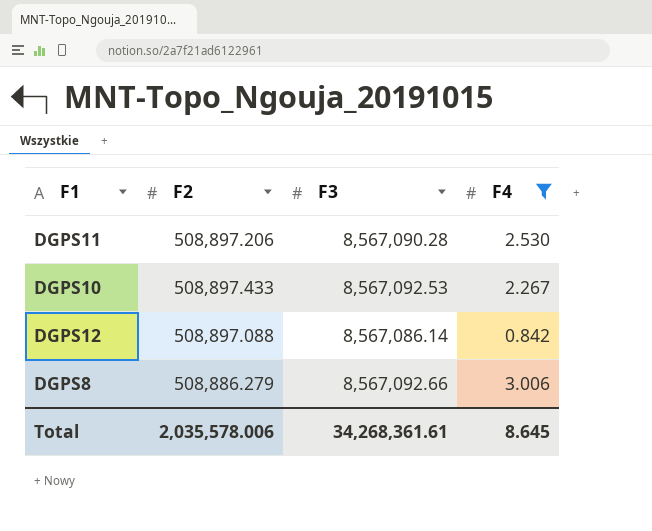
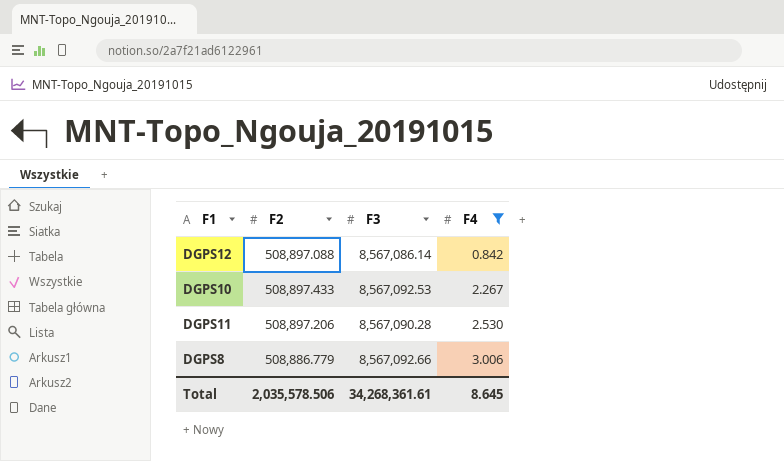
row order: none -> F4 ascending
DGPS8 | F2: 508,886.279 -> 508,886.779
Total | F2: 2,035,578.006 -> 2,035,578.506

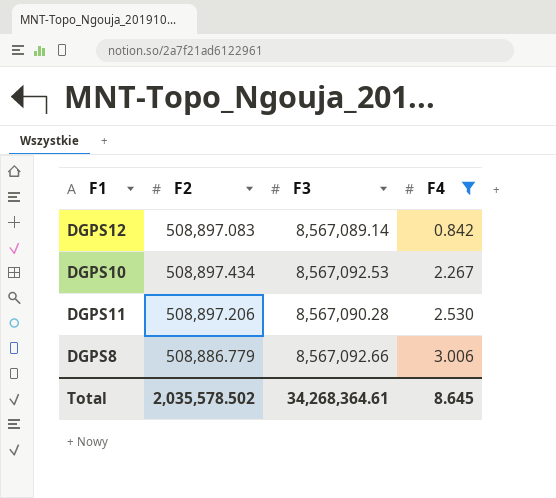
DGPS12 | F2: 508,897.088 -> 508,897.083
DGPS12 | F3: 8,567,086.14 -> 8,567,089.14
DGPS10 | F2: 508,897.433 -> 508,897.434
Total | F2: 2,035,578.506 -> 2,035,578.502
Total | F3: 34,268,361.61 -> 34,268,364.61

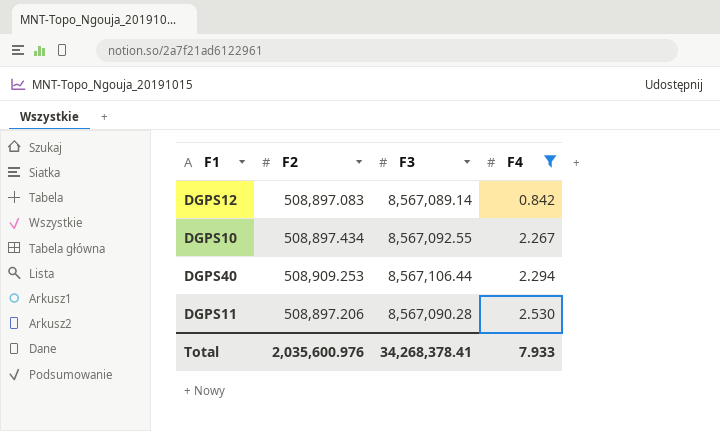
row DGPS8: 508,886.779 | 8,567,092.66 | 3.006 -> none
DGPS10 | F3: 8,567,092.53 -> 8,567,092.55
row DGPS40: none -> 508,909.253 | 8,567,106.44 | 2.294
Total | F2: 2,035,578.502 -> 2,035,600.976
Total | F3: 34,268,364.61 -> 34,268,378.41
Total | F4: 8.645 -> 7.933

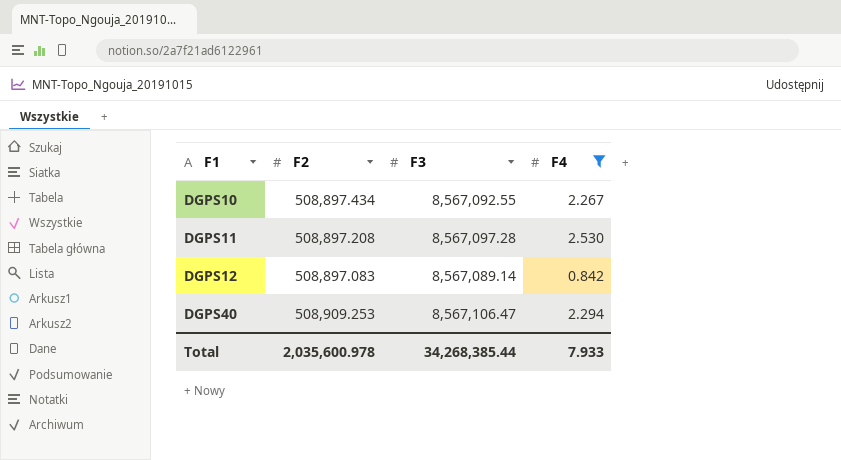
row order: F4 ascending -> F1 ascending
DGPS11 | F2: 508,897.206 -> 508,897.208
DGPS11 | F3: 8,567,090.28 -> 8,567,097.28
DGPS40 | F3: 8,567,106.44 -> 8,567,106.47
Total | F2: 2,035,600.976 -> 2,035,600.978
Total | F3: 34,268,378.41 -> 34,268,385.44

